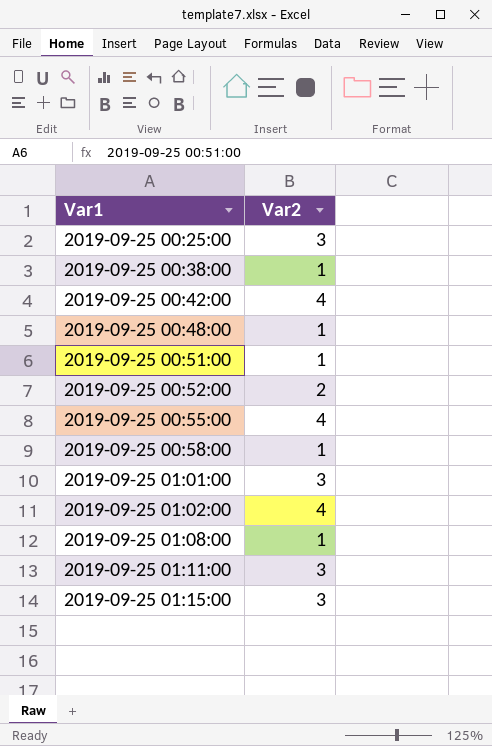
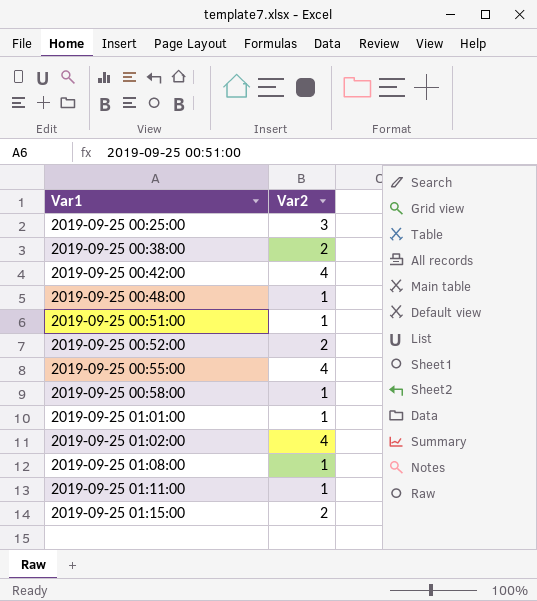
2019-09-25 00:38:00 | Var2: 1 -> 2
2019-09-25 01:01:00 | Var2: 3 -> 1
2019-09-25 01:11:00 | Var2: 3 -> 1
2019-09-25 01:15:00 | Var2: 3 -> 2

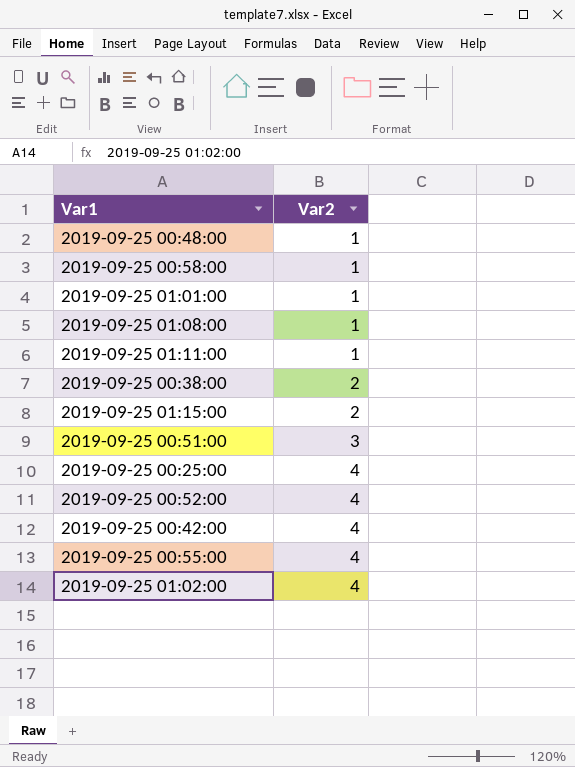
row order: Var1 ascending -> Var2 ascending
2019-09-25 00:51:00 | Var2: 1 -> 3
2019-09-25 00:25:00 | Var2: 3 -> 4
2019-09-25 00:52:00 | Var2: 2 -> 4

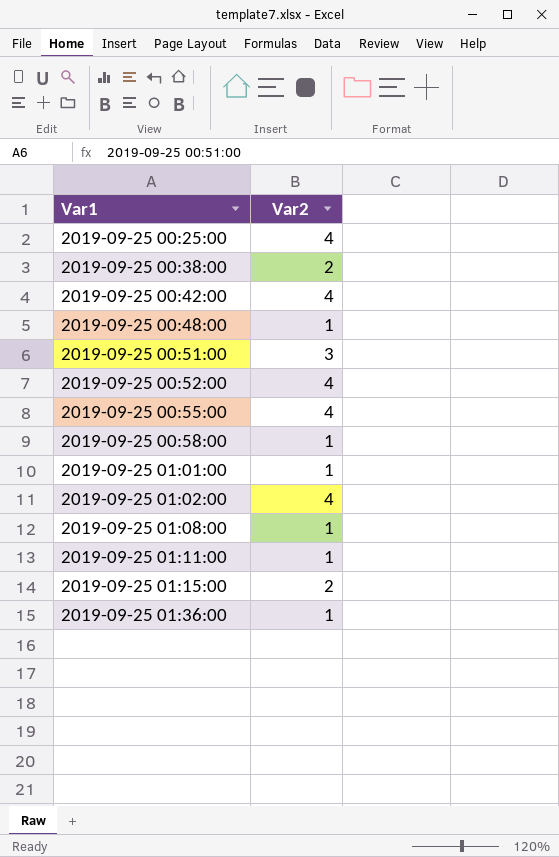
row order: Var2 ascending -> Var1 ascending
row 2019-09-25 01:36:00: none -> 1

